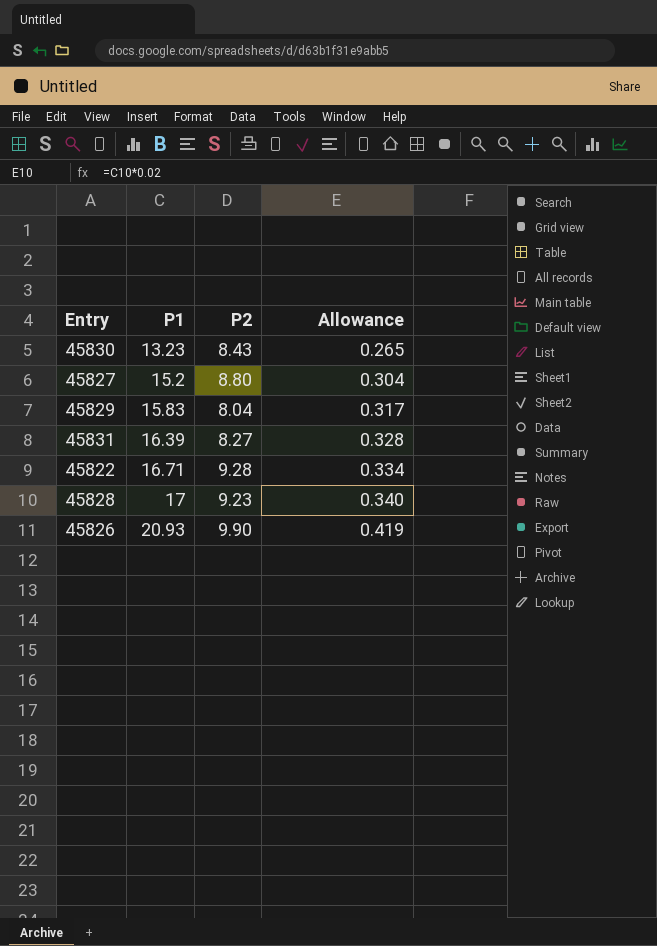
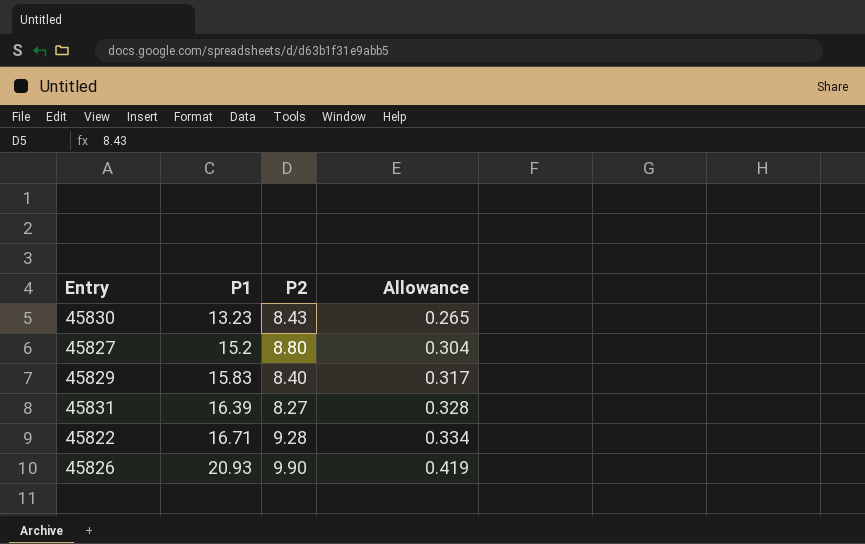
row 45828: 17 | 9.23 | 0.340 -> none
45829 | P2: 8.04 -> 8.40

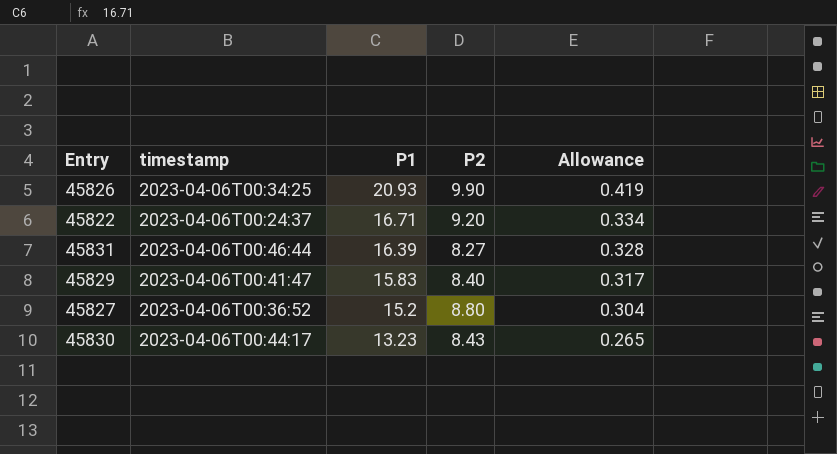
row order: P1 ascending -> P1 descending
column timestamp | position: none -> 2
45822 | P2: 9.28 -> 9.20

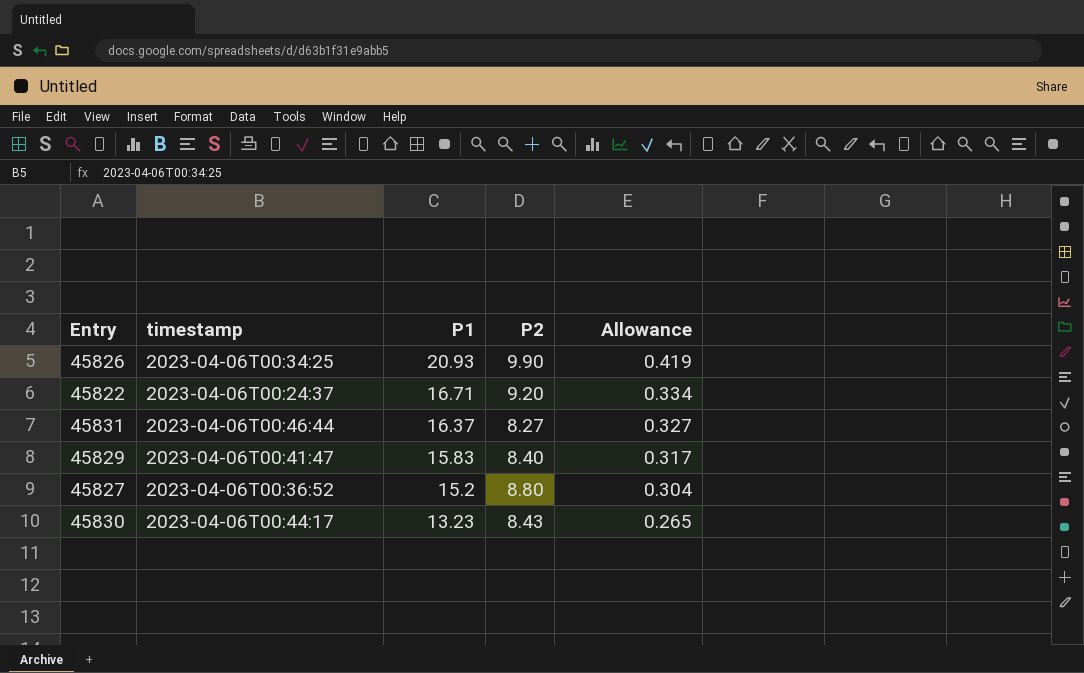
45831 | P1: 16.39 -> 16.37
45831 | Allowance: 0.328 -> 0.327

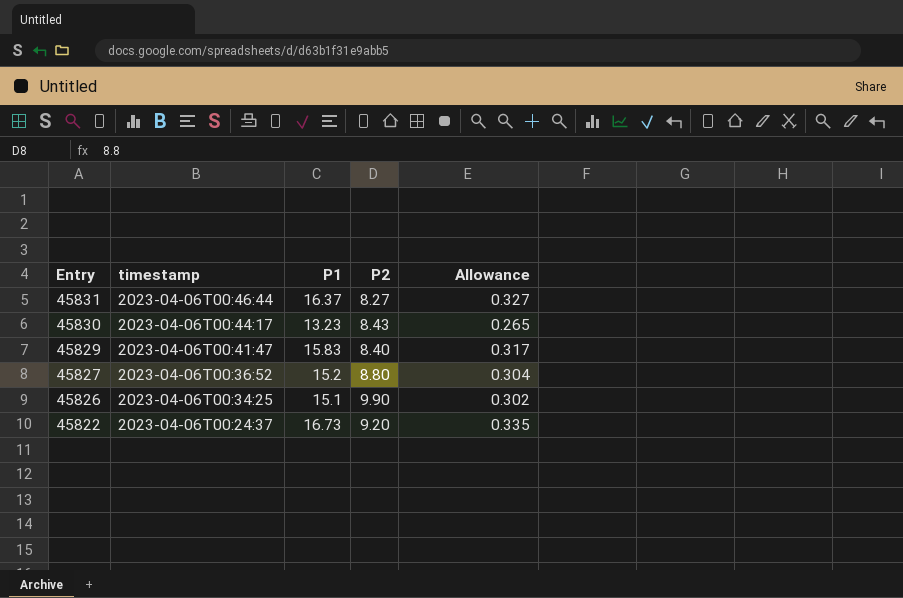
row order: P1 descending -> Entry descending
45826 | P1: 20.93 -> 15.1
45826 | Allowance: 0.419 -> 0.302
45822 | P1: 16.71 -> 16.73
45822 | Allowance: 0.334 -> 0.335

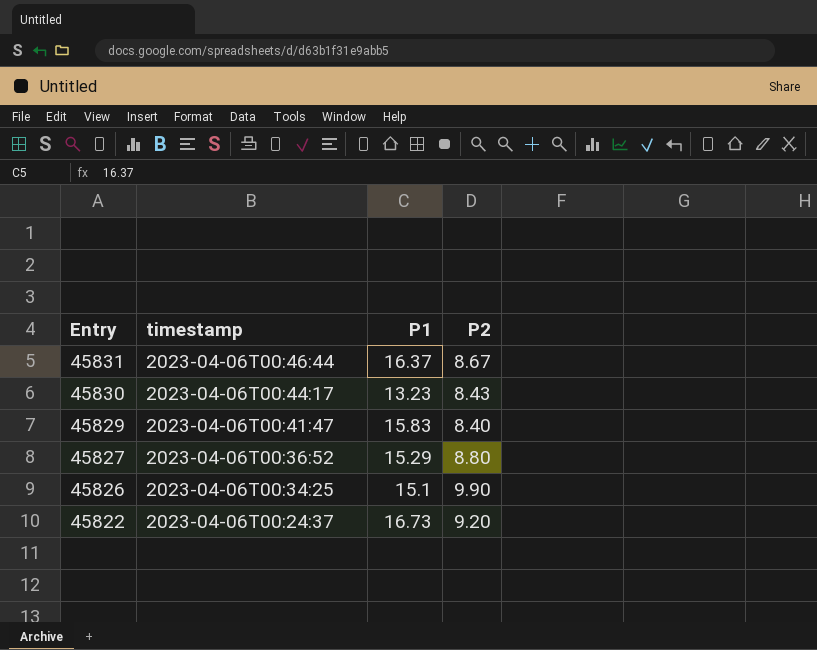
column Allowance | formula: [P1] * 0.02 -> none
45831 | P2: 8.27 -> 8.67
45827 | P1: 15.2 -> 15.29

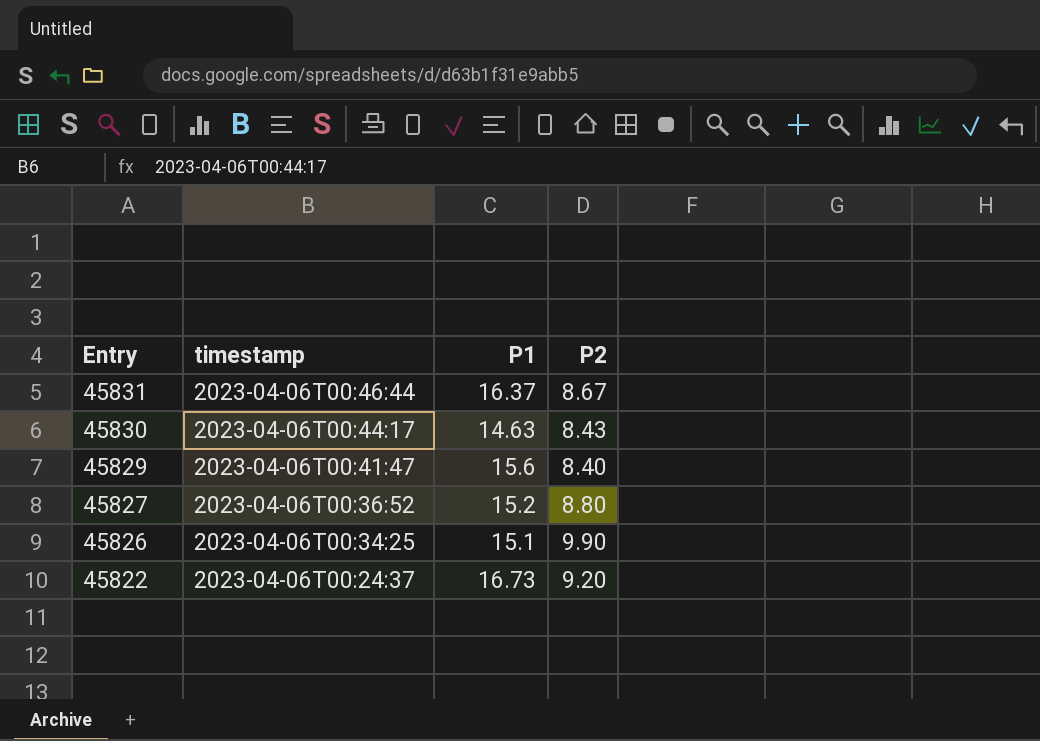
45830 | P1: 13.23 -> 14.63
45829 | P1: 15.83 -> 15.6
45827 | P1: 15.29 -> 15.2

